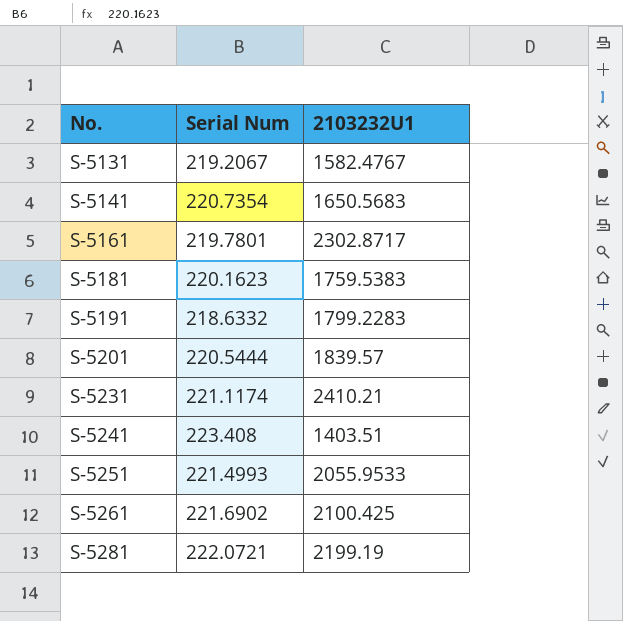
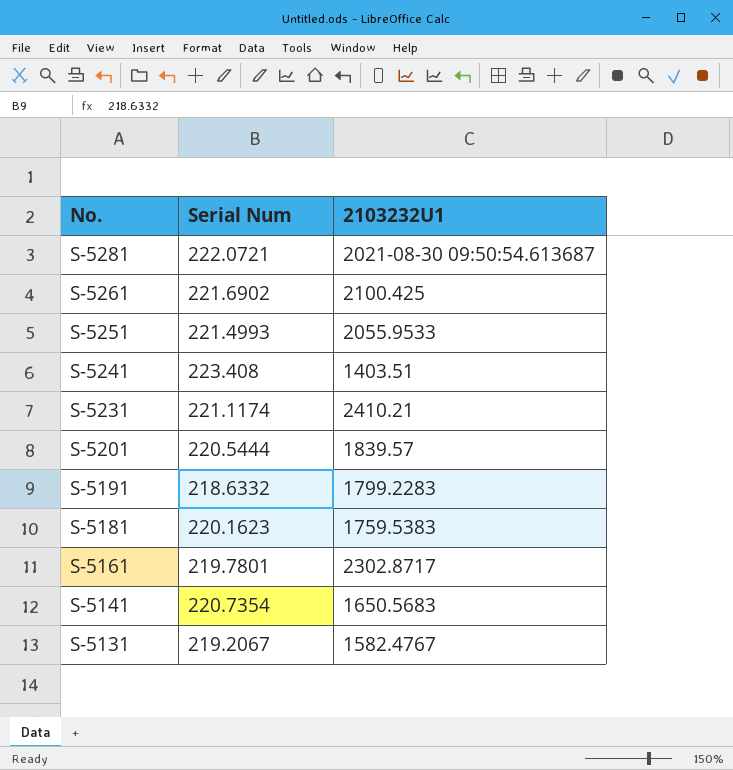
row order: No. ascending -> No. descending
S-5281 | 2103232U1: 2199.19 -> 2021-08-30 09:50:54.613687

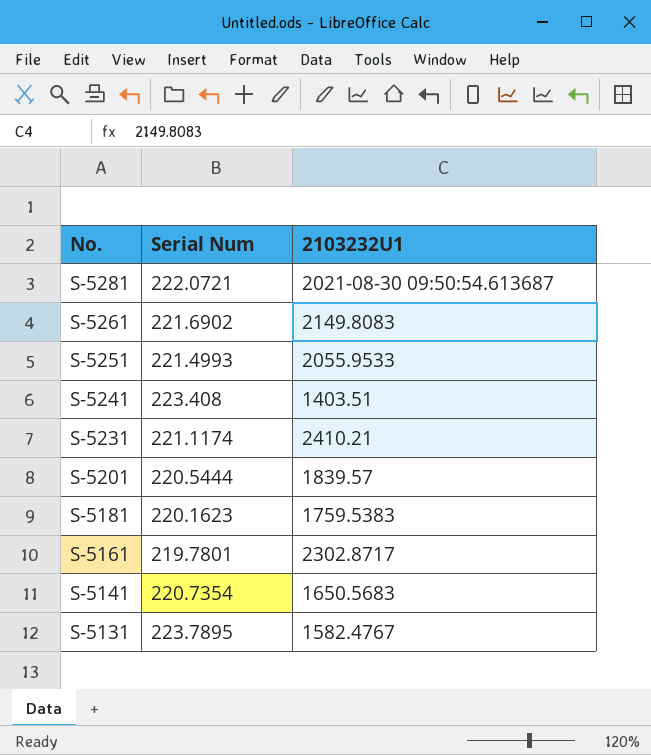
row S-5191: 218.6332 | 1799.2283 -> none
S-5261 | 2103232U1: 2100.425 -> 2149.8083
S-5131 | Serial Num: 219.2067 -> 223.7895

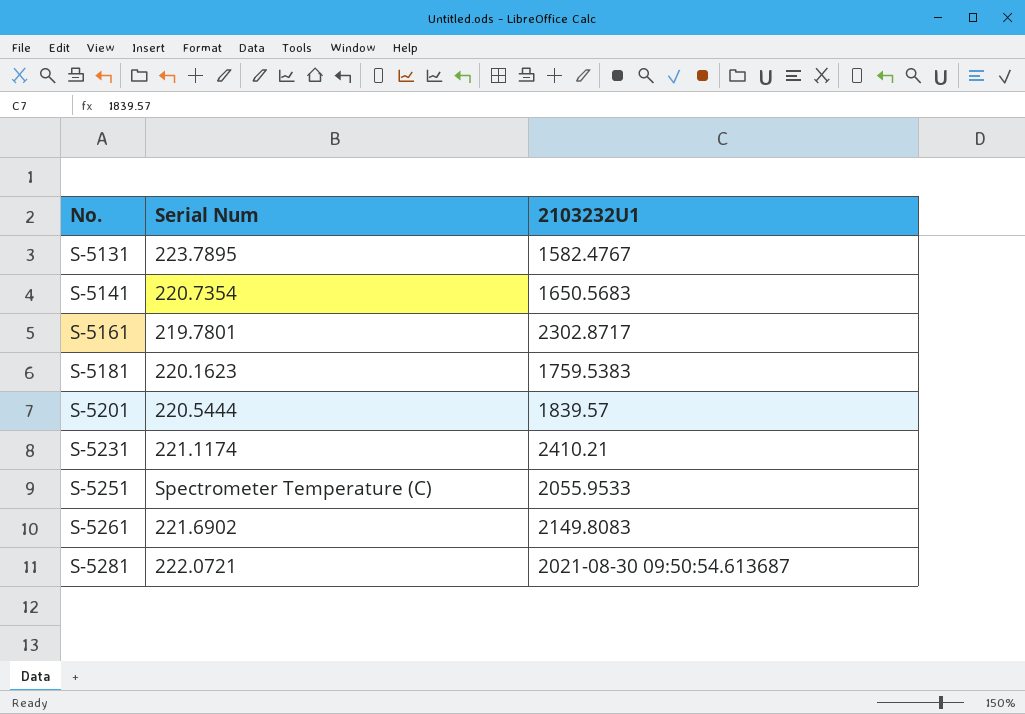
row order: No. descending -> No. ascending
row S-5241: 223.408 | 1403.51 -> none
S-5251 | Serial Num: 221.4993 -> Spectrometer Temperature (C)

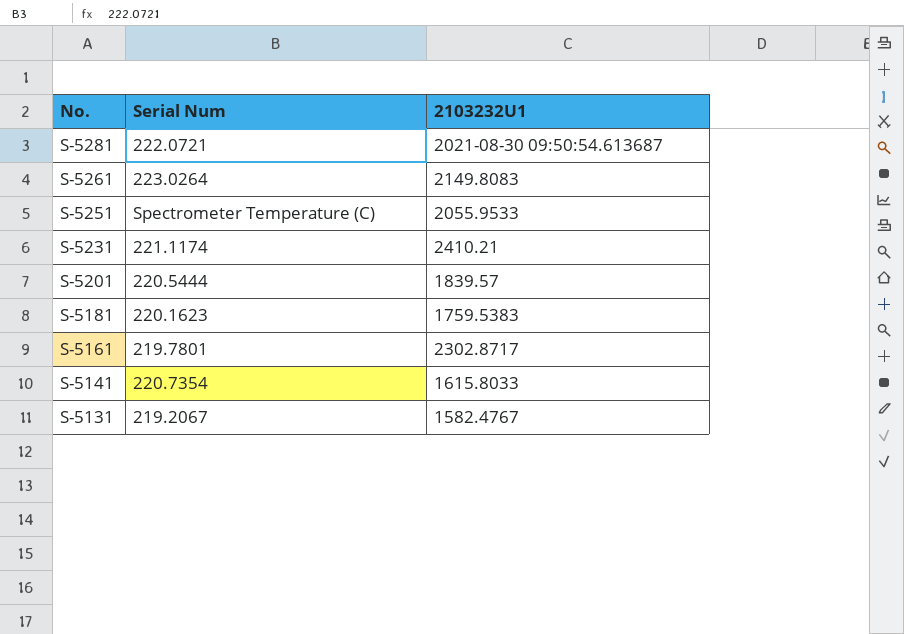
row order: No. ascending -> No. descending
S-5261 | Serial Num: 221.6902 -> 223.0264
S-5141 | 2103232U1: 1650.5683 -> 1615.8033
S-5131 | Serial Num: 223.7895 -> 219.2067

